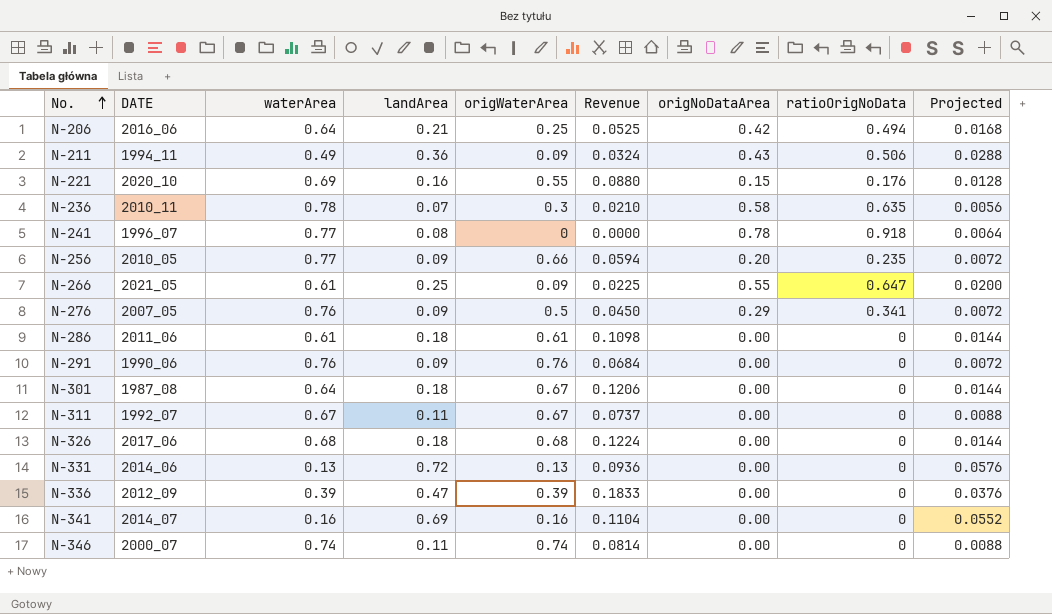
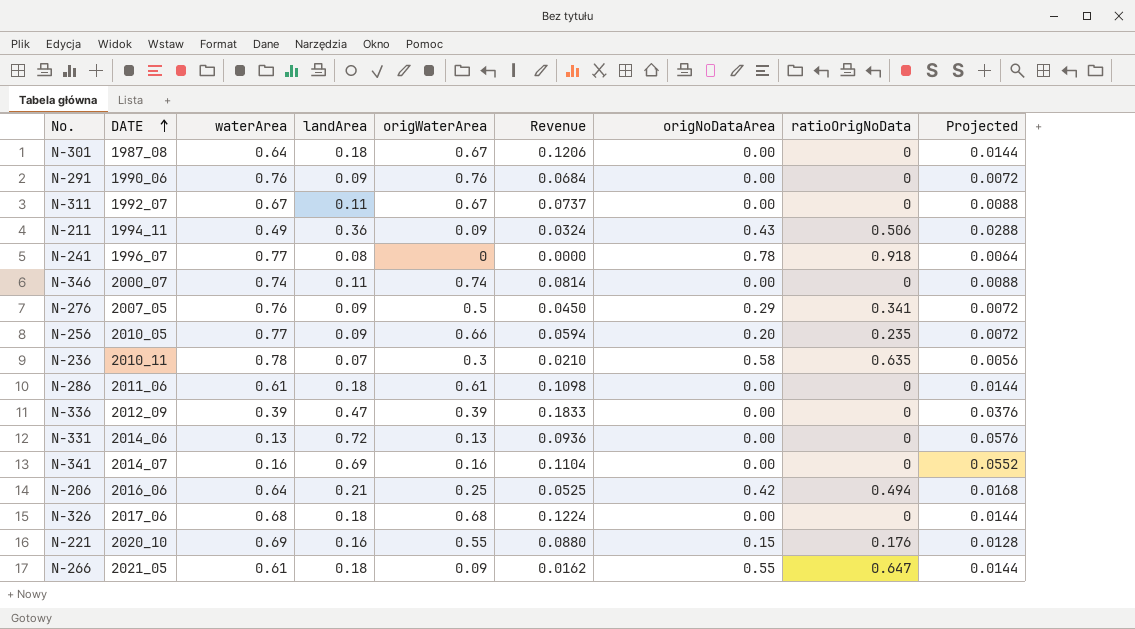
row order: No. ascending -> DATE ascending
N-266 | landArea: 0.25 -> 0.18
N-266 | Revenue: 0.0225 -> 0.0162
N-266 | Projected: 0.0200 -> 0.0144

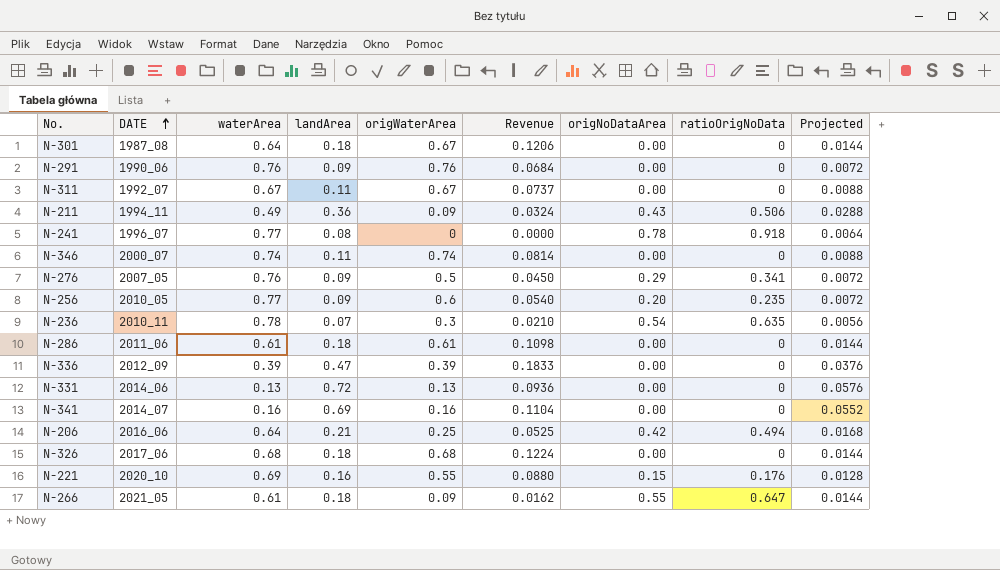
N-256 | origWaterArea: 0.66 -> 0.6
N-256 | Revenue: 0.0594 -> 0.0540
N-236 | origNoDataArea: 0.58 -> 0.54

